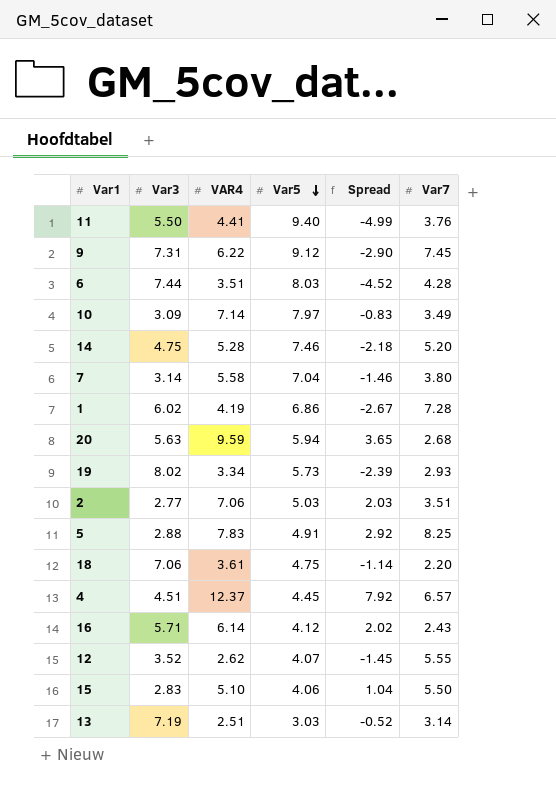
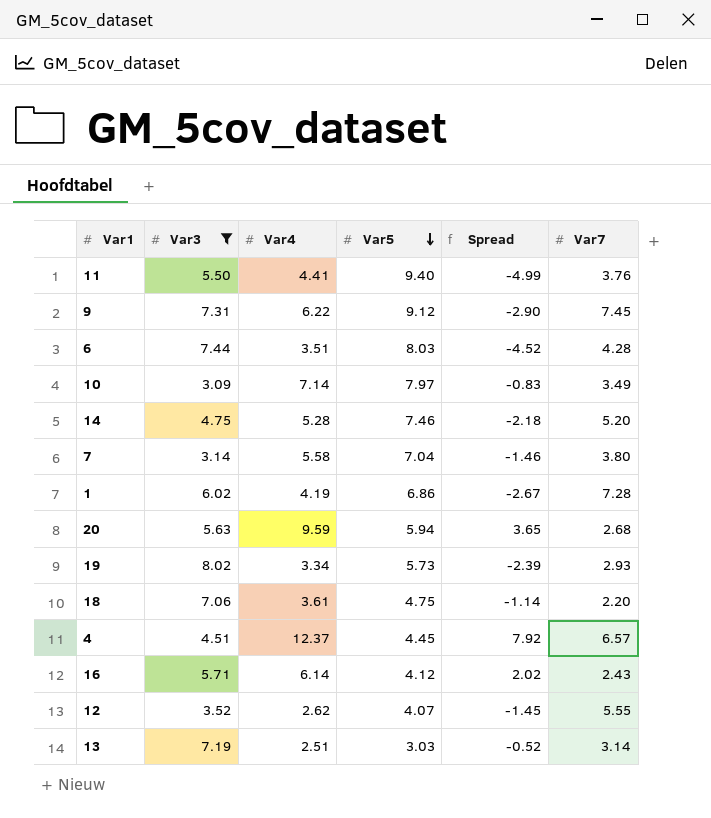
filter: none -> Var3 >= 3.09
column name: VAR4 -> Var4

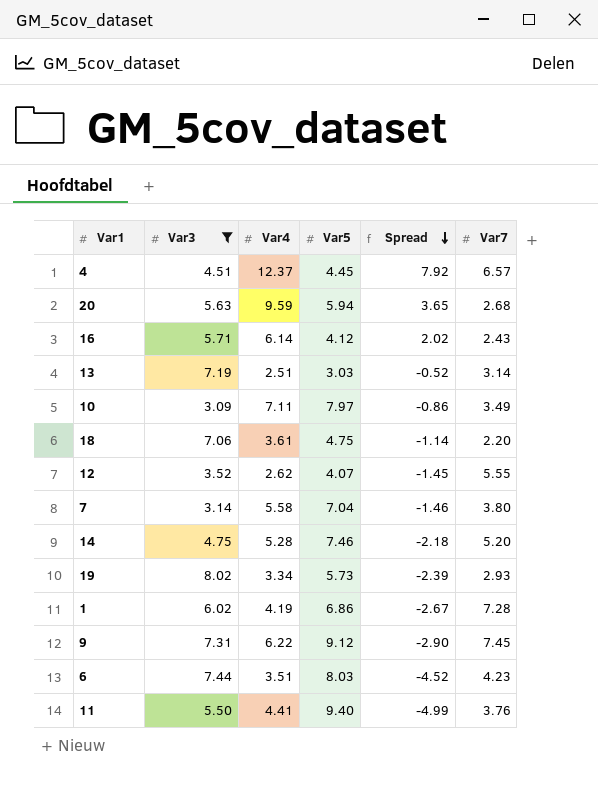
row order: Var5 descending -> Spread descending
10 | Var4: 7.14 -> 7.11
10 | Spread: -0.83 -> -0.86
6 | Var7: 4.28 -> 4.23

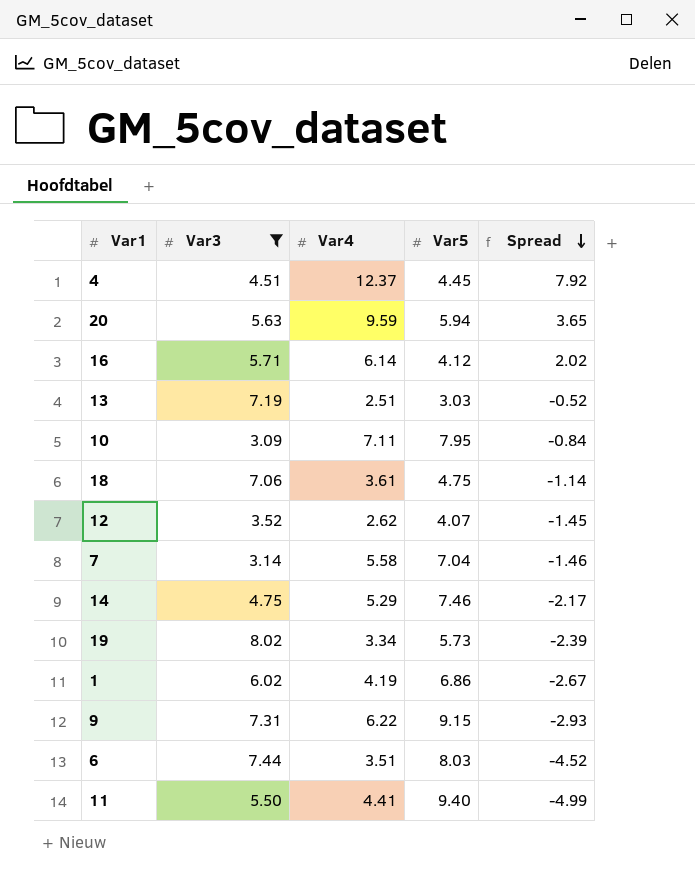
column Var7 | position: 6 -> none
10 | Var5: 7.97 -> 7.95
10 | Spread: -0.86 -> -0.84
14 | Var4: 5.28 -> 5.29
14 | Spread: -2.18 -> -2.17
9 | Var5: 9.12 -> 9.15
9 | Spread: -2.90 -> -2.93

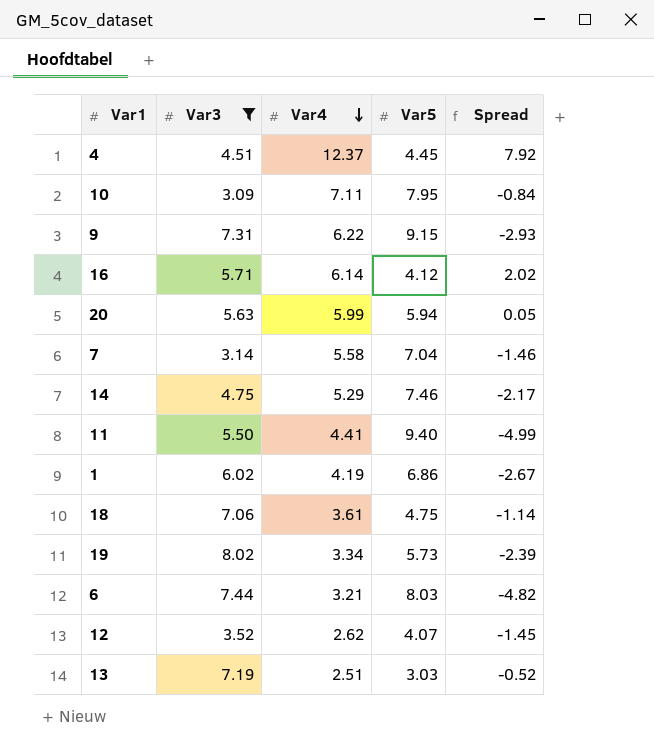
row order: Spread descending -> Var4 descending
20 | Var4: 9.59 -> 5.99
20 | Spread: 3.65 -> 0.05
6 | Var4: 3.51 -> 3.21
6 | Spread: -4.52 -> -4.82

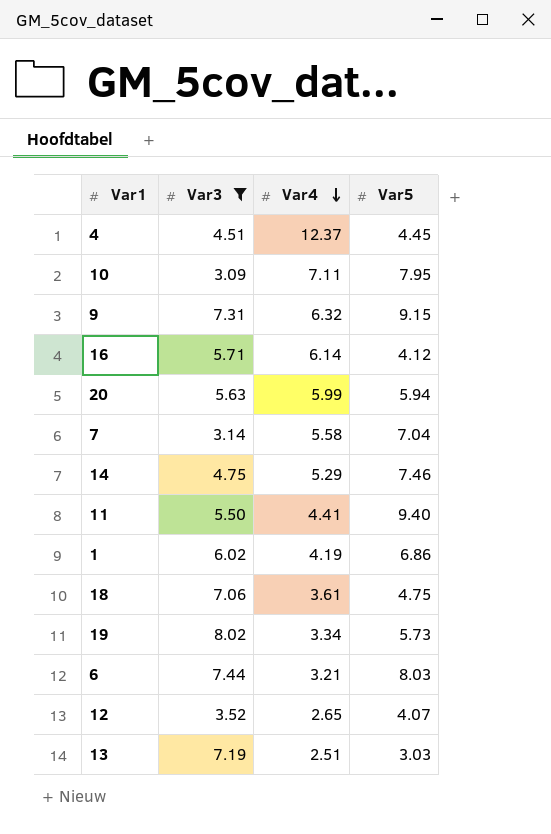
column Spread | formula: [Var4] - [Var5] -> none
9 | Var4: 6.22 -> 6.32
12 | Var4: 2.62 -> 2.65

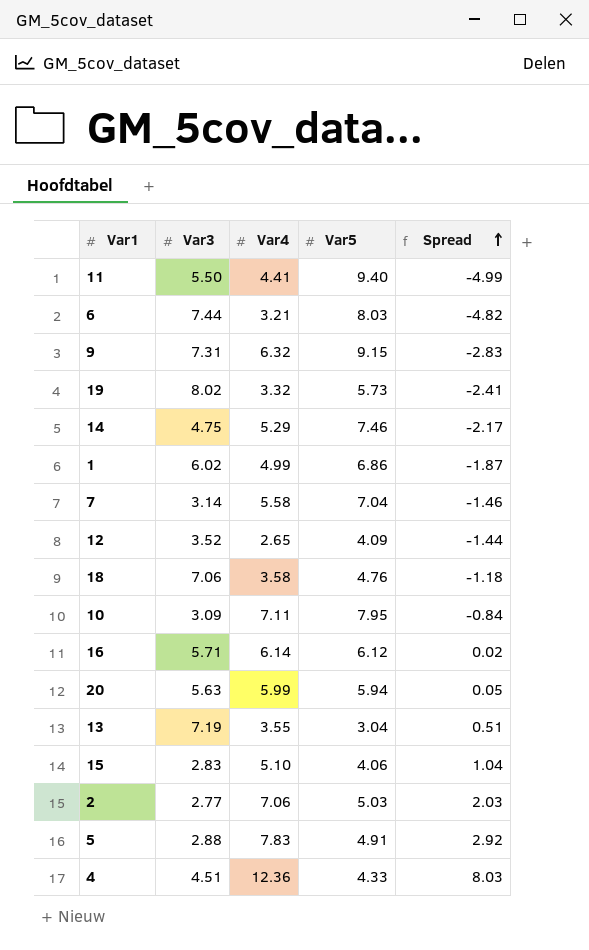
filter: Var3 >= 3.09 -> none
row order: Var4 descending -> Spread ascending
column Spread | formula: none -> [Var4] - [Var5]
19 | Var4: 3.34 -> 3.32
1 | Var4: 4.19 -> 4.99
12 | Var5: 4.07 -> 4.09
18 | Var4: 3.61 -> 3.58
18 | Var5: 4.75 -> 4.76
16 | Var5: 4.12 -> 6.12
13 | Var4: 2.51 -> 3.55
13 | Var5: 3.03 -> 3.04
4 | Var4: 12.37 -> 12.36
4 | Var5: 4.45 -> 4.33

